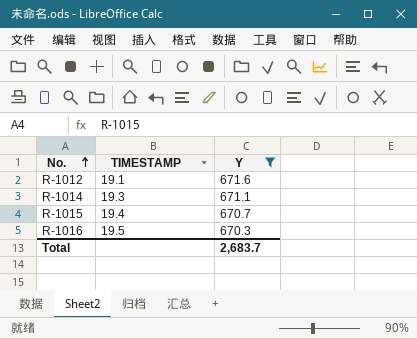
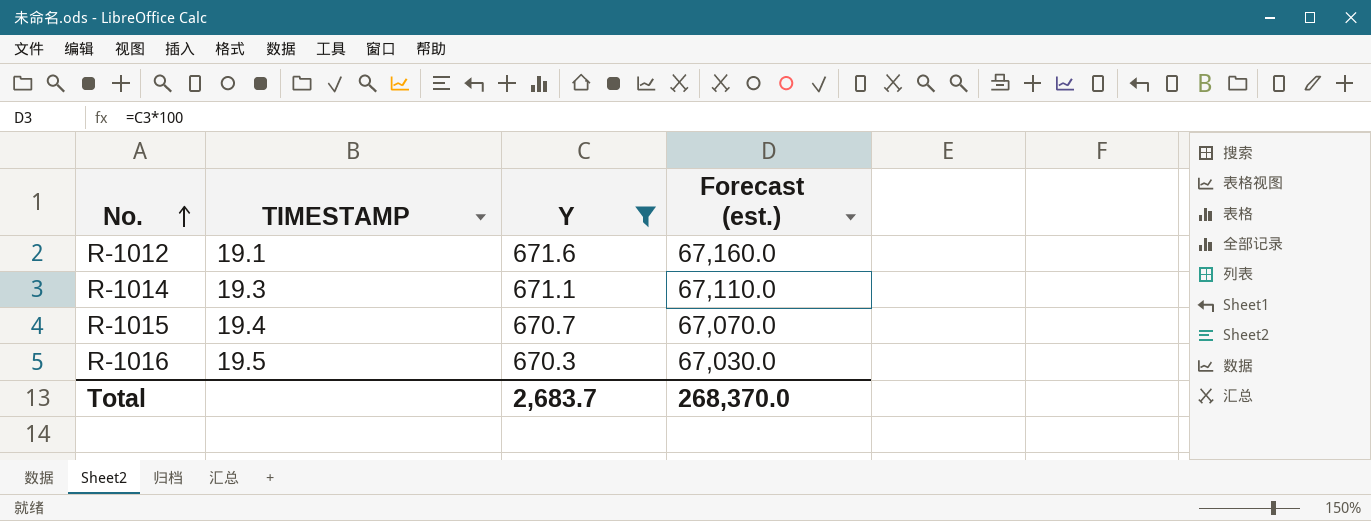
column Forecast (est.) | formula: none -> [Y] * 100

